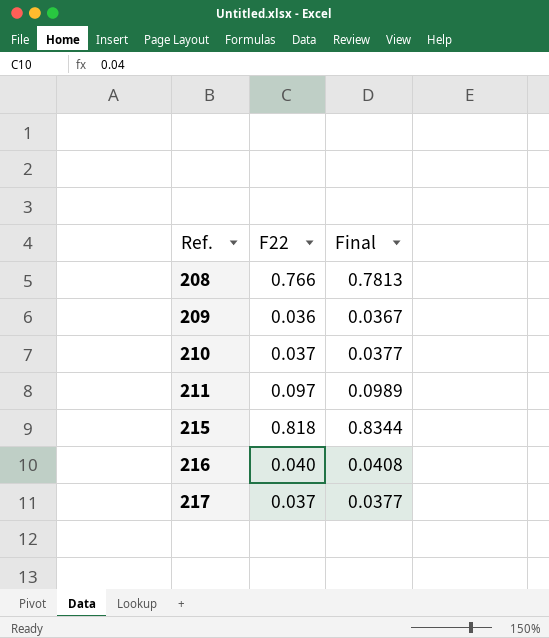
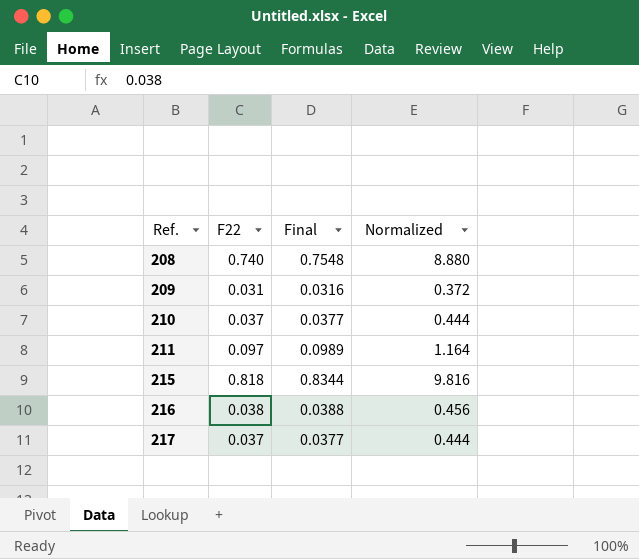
column Normalized | formula: none -> [F22] * 12
208 | F22: 0.766 -> 0.740
208 | Final: 0.7813 -> 0.7548
209 | F22: 0.036 -> 0.031
209 | Final: 0.0367 -> 0.0316
216 | F22: 0.040 -> 0.038
216 | Final: 0.0408 -> 0.0388

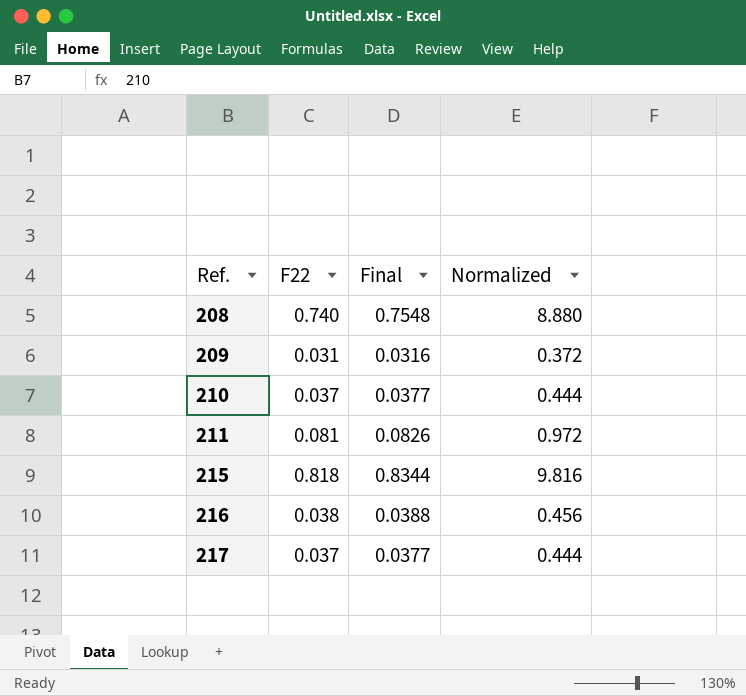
211 | F22: 0.097 -> 0.081
211 | Final: 0.0989 -> 0.0826
211 | Normalized: 1.164 -> 0.972

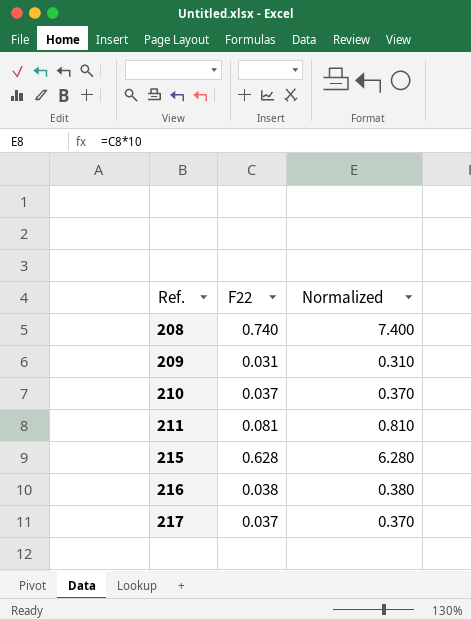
column Final | formula: [F22] * 1.02 -> none
column Normalized | formula: [F22] * 12 -> [F22] * 10
215 | F22: 0.818 -> 0.628

